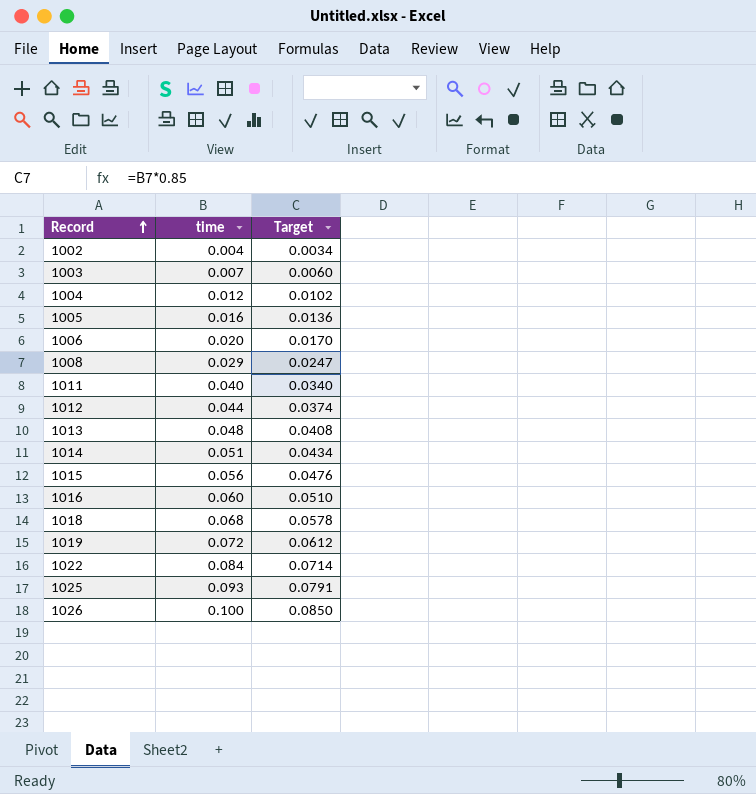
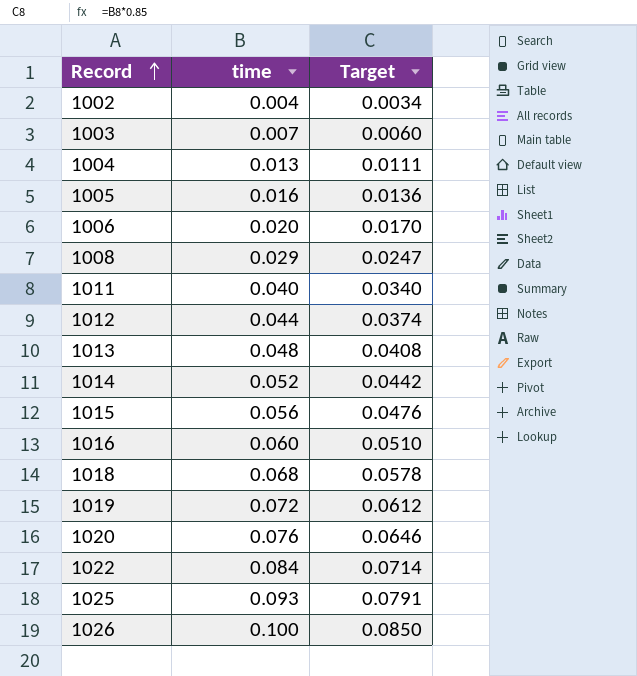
1004 | time: 0.012 -> 0.013
1004 | Target: 0.0102 -> 0.0111
1014 | time: 0.051 -> 0.052
1014 | Target: 0.0434 -> 0.0442
row 1020: none -> 0.076 | 0.0646

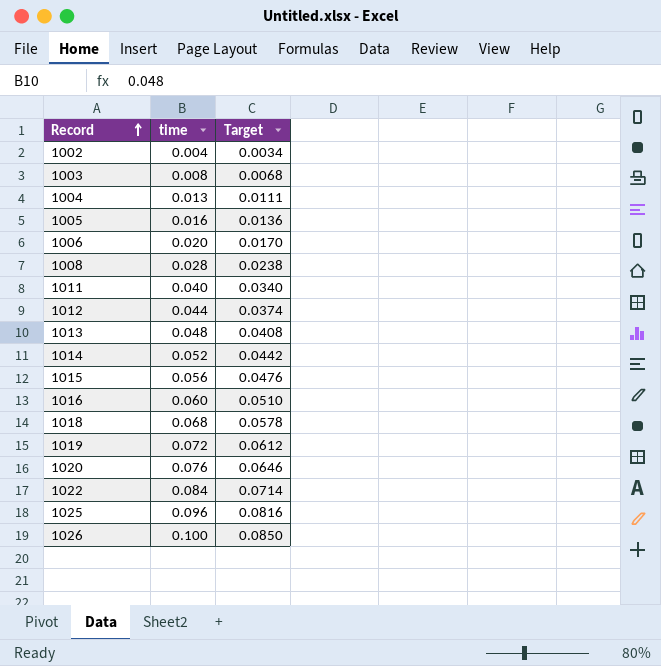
1003 | time: 0.007 -> 0.008
1003 | Target: 0.0060 -> 0.0068
1008 | time: 0.029 -> 0.028
1008 | Target: 0.0247 -> 0.0238
1025 | time: 0.093 -> 0.096
1025 | Target: 0.0791 -> 0.0816

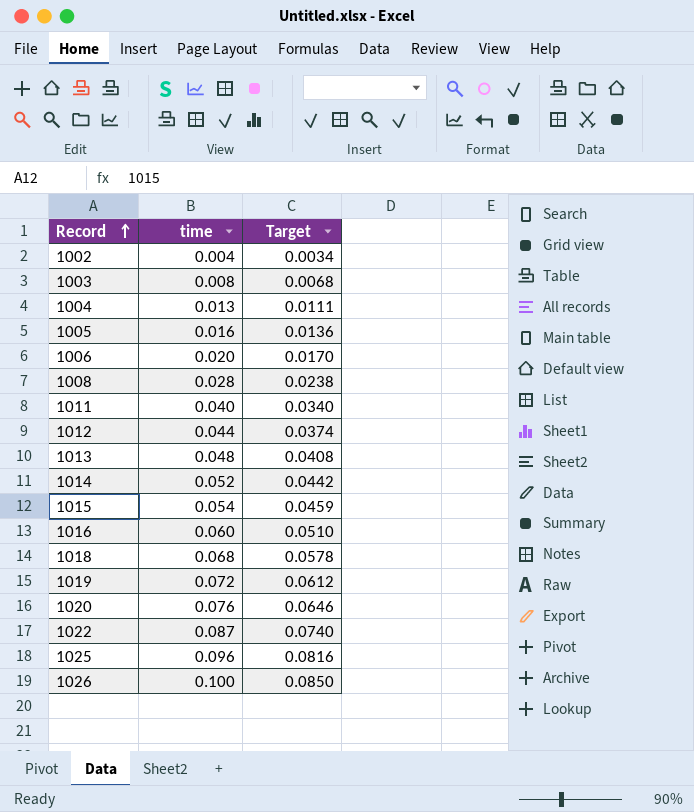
1015 | time: 0.056 -> 0.054
1015 | Target: 0.0476 -> 0.0459
1022 | time: 0.084 -> 0.087
1022 | Target: 0.0714 -> 0.0740

